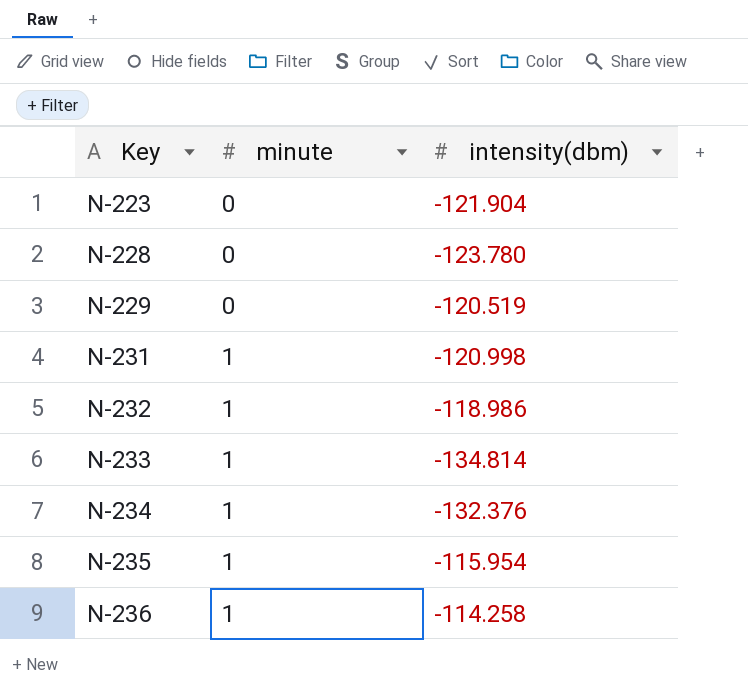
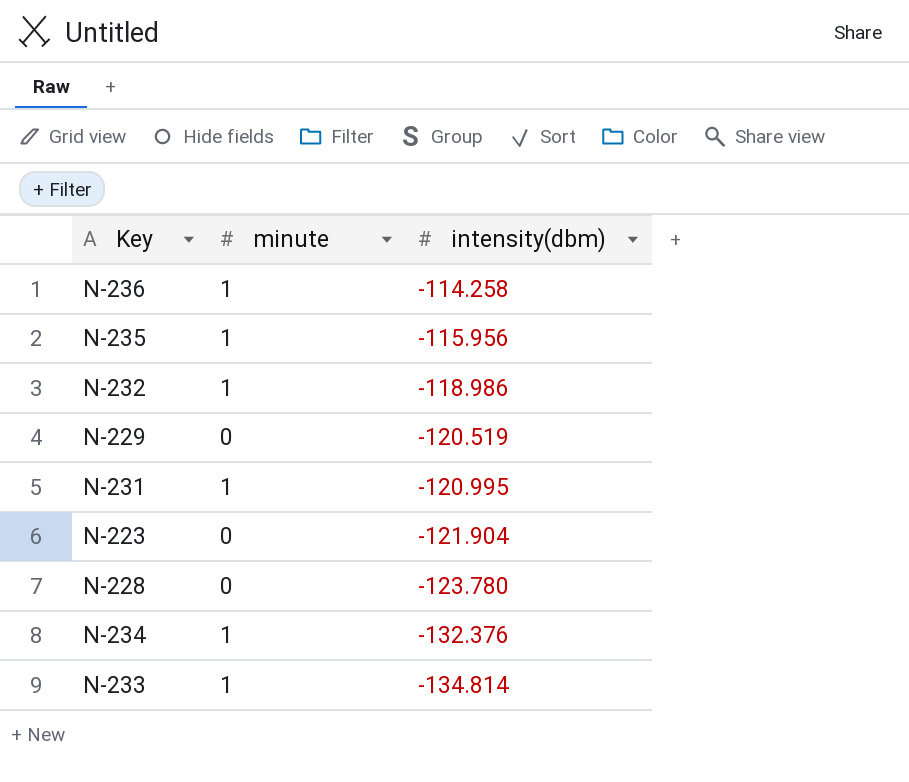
row order: Key ascending -> intensity(dbm) descending
N-235 | intensity(dbm): -115.954 -> -115.956
N-231 | intensity(dbm): -120.998 -> -120.995

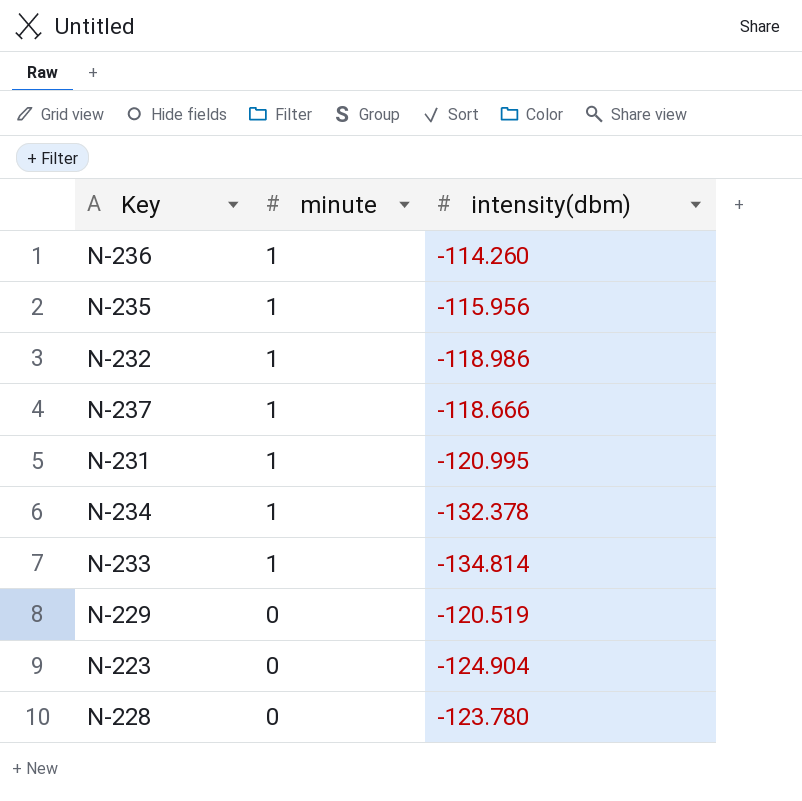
row order: intensity(dbm) descending -> minute descending
N-236 | intensity(dbm): -114.258 -> -114.260
row N-237: none -> 1 | -118.666
N-234 | intensity(dbm): -132.376 -> -132.378
N-223 | intensity(dbm): -121.904 -> -124.904

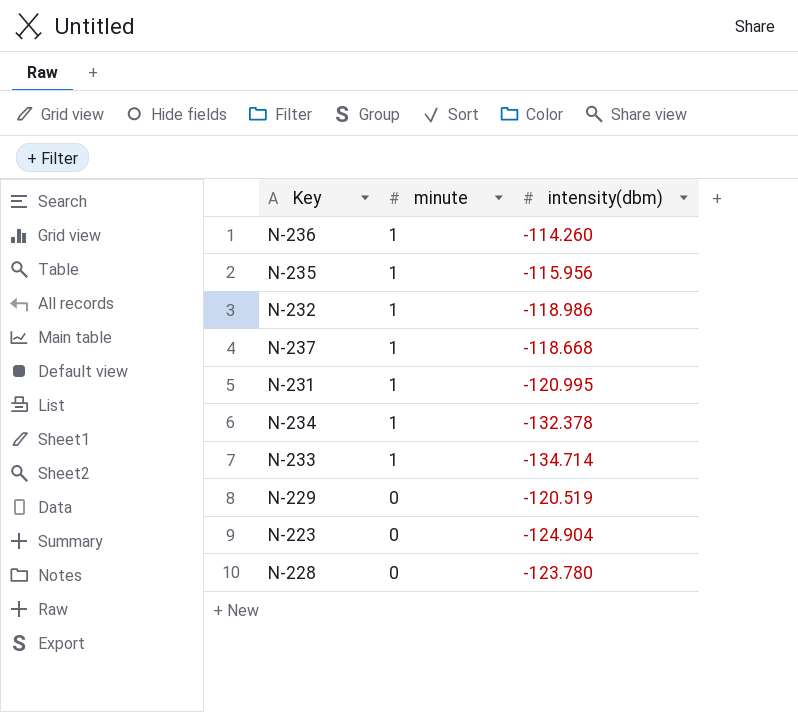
N-237 | intensity(dbm): -118.666 -> -118.668
N-233 | intensity(dbm): -134.814 -> -134.714

